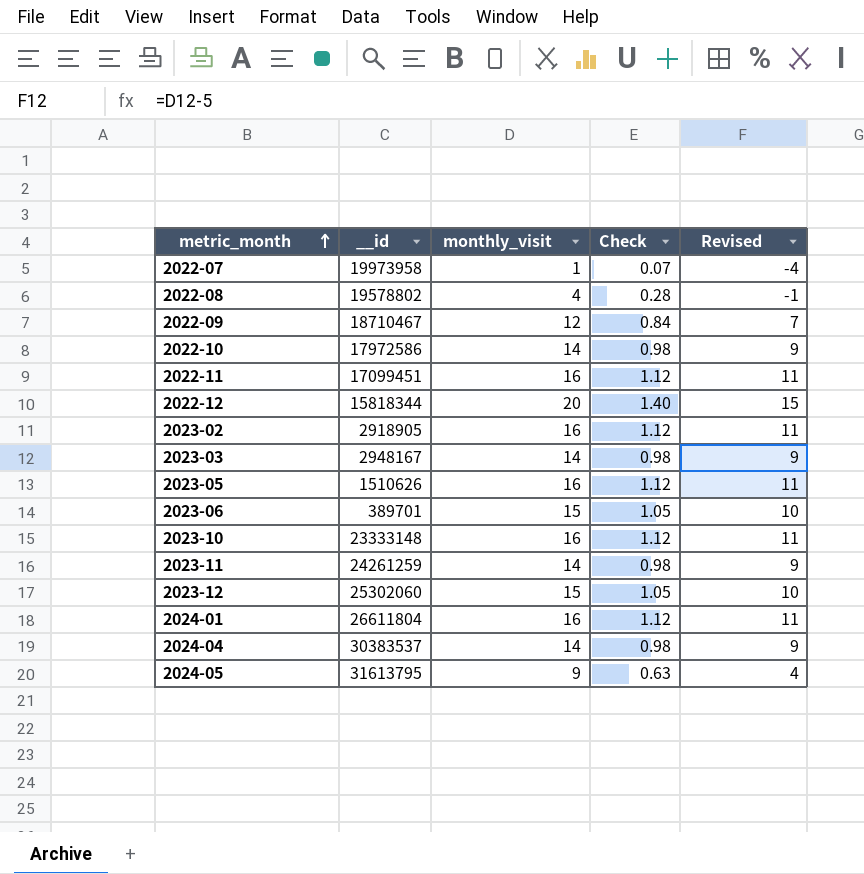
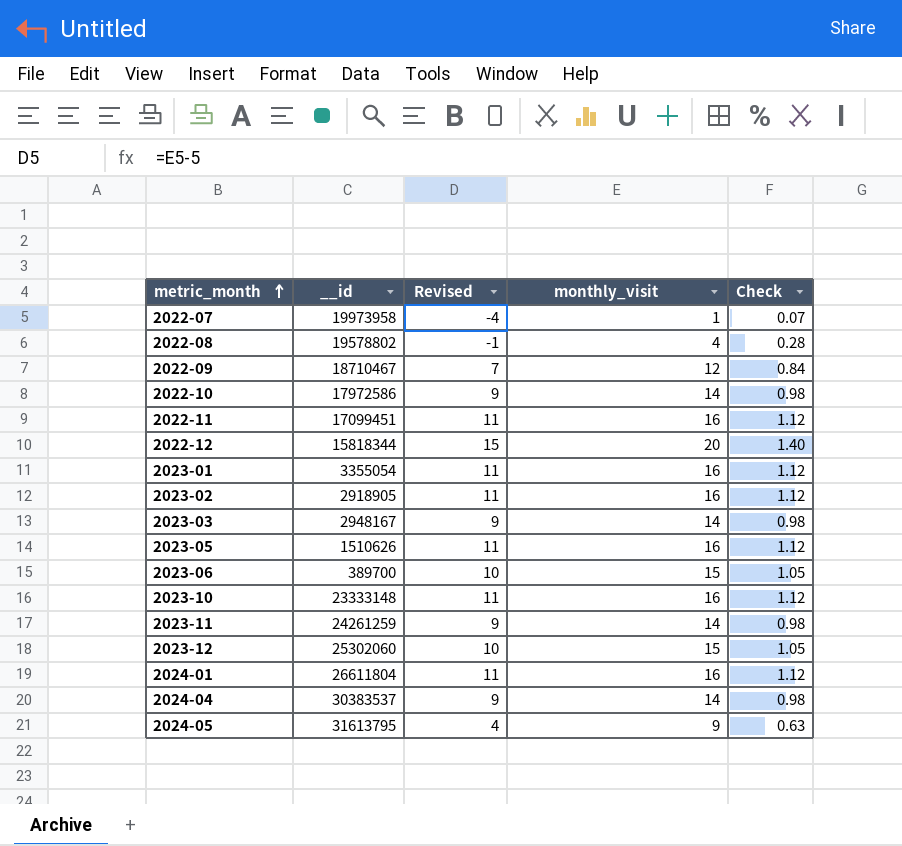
column Revised | position: 5 -> 3
row 2023-01: none -> 3355054 | 11 | 16 | 1.12
2023-06 | __id: 389701 -> 389700

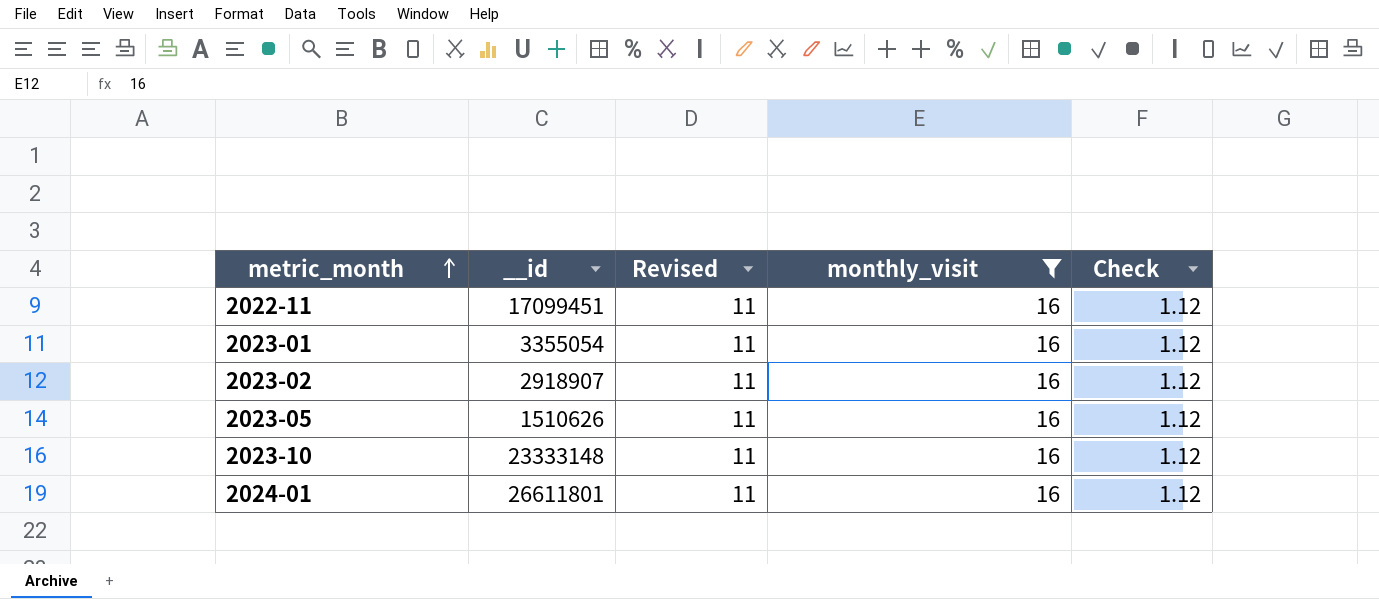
filter: none -> monthly_visit = 16
2023-02 | __id: 2918905 -> 2918907
2024-01 | __id: 26611804 -> 26611801

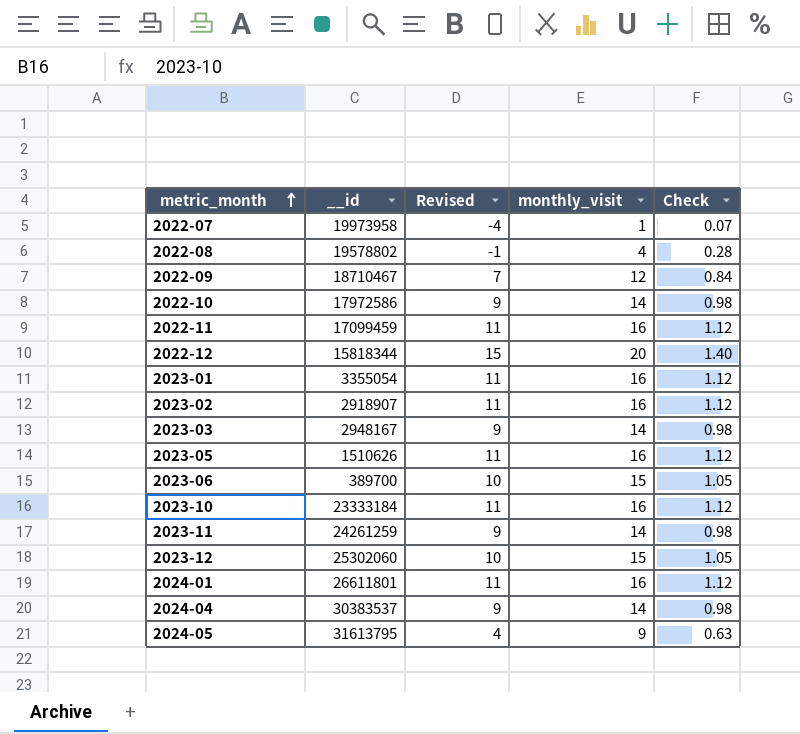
filter: monthly_visit = 16 -> none
2022-11 | __id: 17099451 -> 17099459
2023-10 | __id: 23333148 -> 23333184

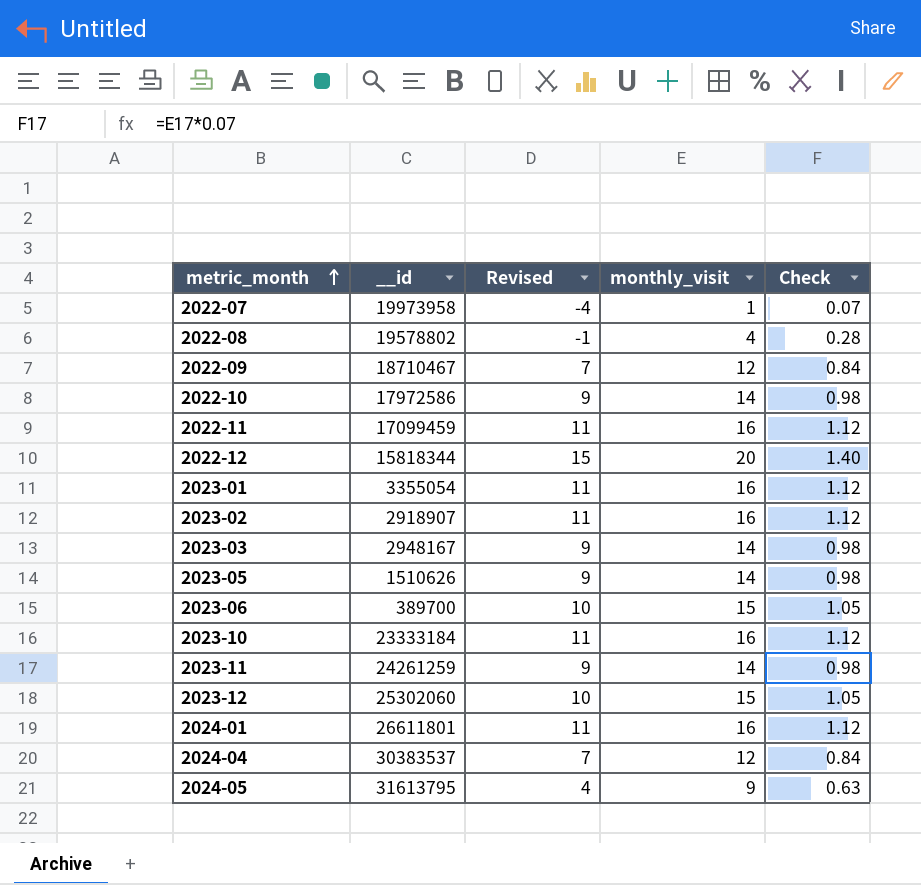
2023-05 | Revised: 11 -> 9
2023-05 | monthly_visit: 16 -> 14
2023-05 | Check: 1.12 -> 0.98
2024-04 | Revised: 9 -> 7
2024-04 | monthly_visit: 14 -> 12
2024-04 | Check: 0.98 -> 0.84

